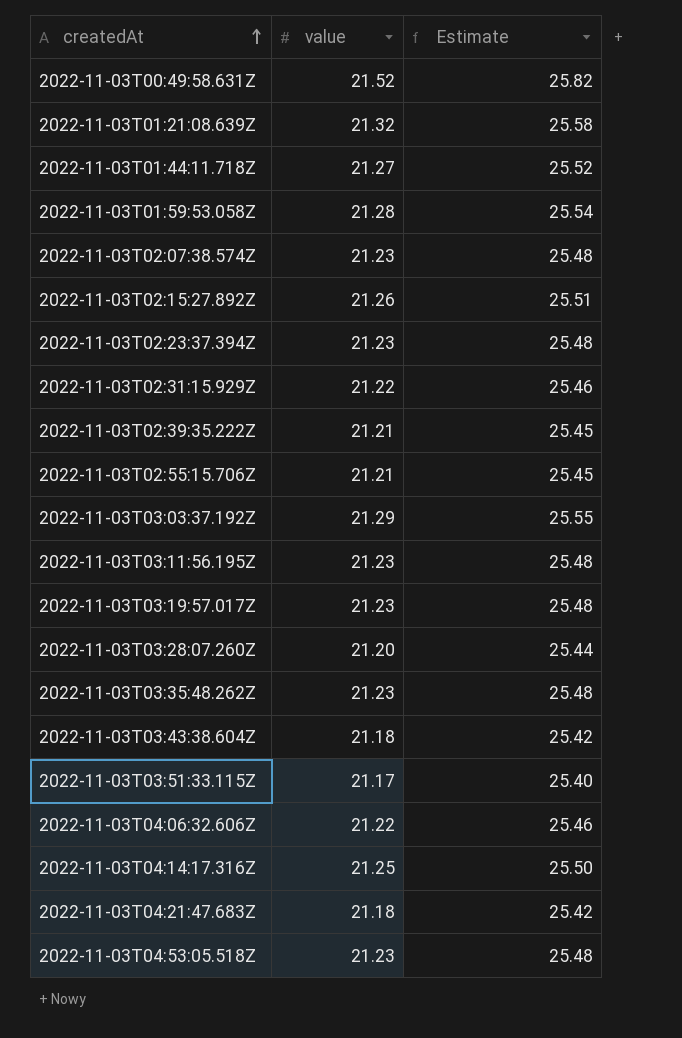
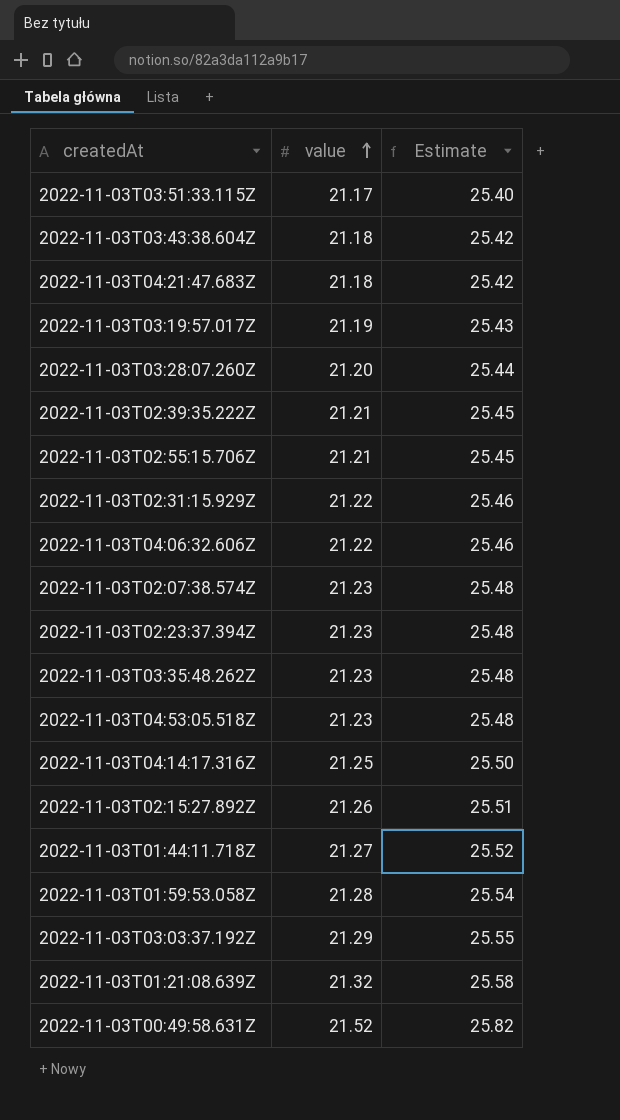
row order: createdAt ascending -> value ascending
row 2022-11-03T03:11:56.195Z: 21.23 | 25.48 -> none
2022-11-03T03:19:57.017Z | value: 21.23 -> 21.19
2022-11-03T03:19:57.017Z | Estimate: 25.48 -> 25.43

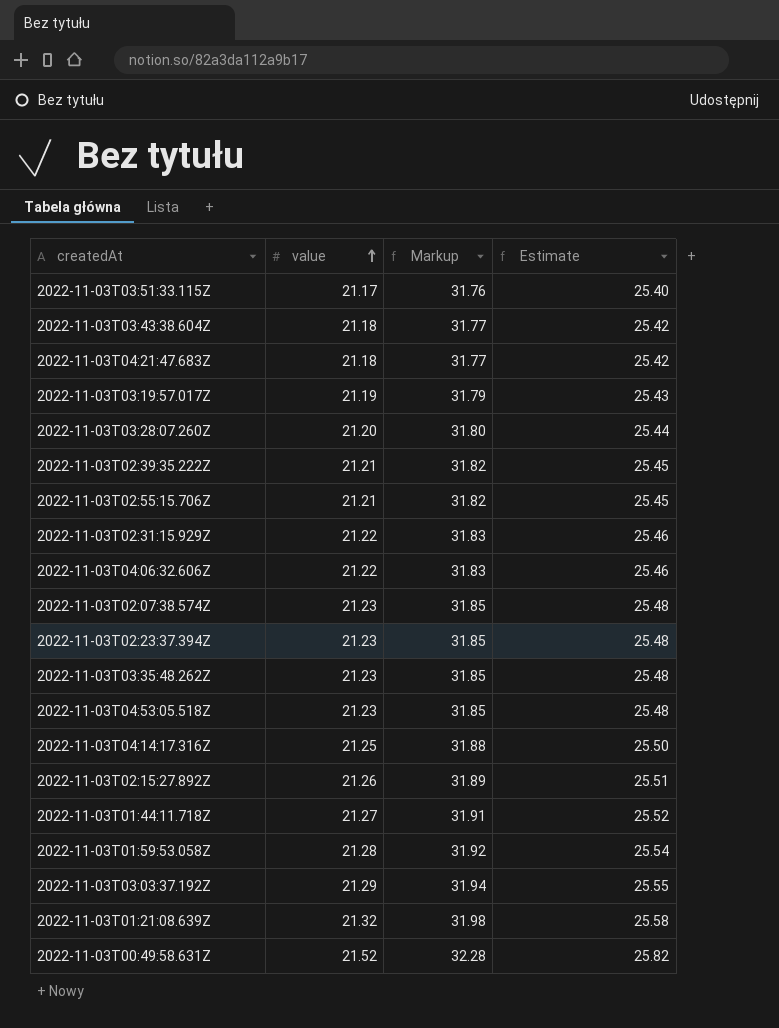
column Markup | formula: none -> [value] * 1.5

